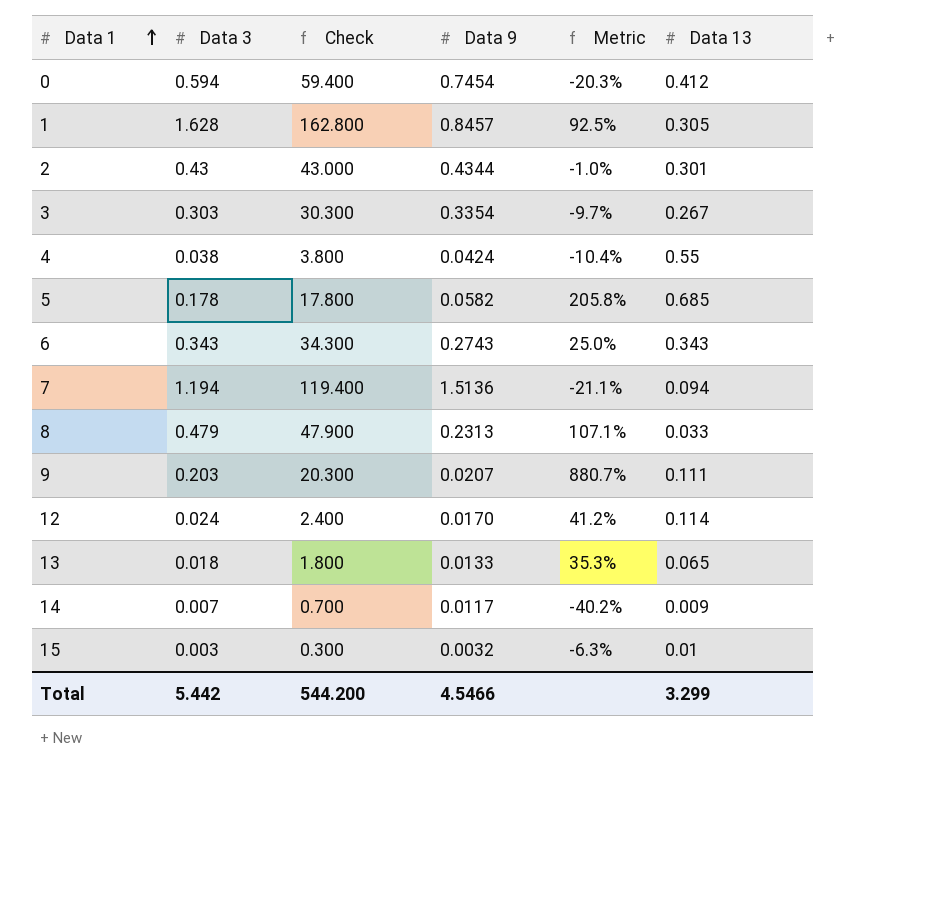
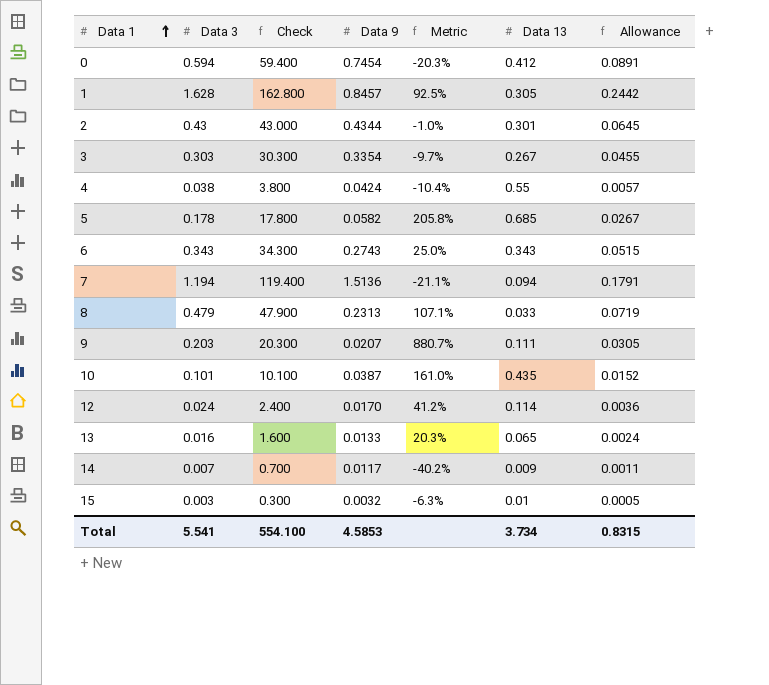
column Allowance | formula: none -> [Data 3] * 0.15
row 10: none -> 0.101 | 10.100 | 0.0387 | 161.0% | 0.435 | 0.0152
13 | Data 3: 0.018 -> 0.016
13 | Check: 1.800 -> 1.600
13 | Metric: 35.3% -> 20.3%
Total | Data 3: 5.442 -> 5.541
Total | Check: 544.200 -> 554.100
Total | Data 9: 4.5466 -> 4.5853
Total | Data 13: 3.299 -> 3.734

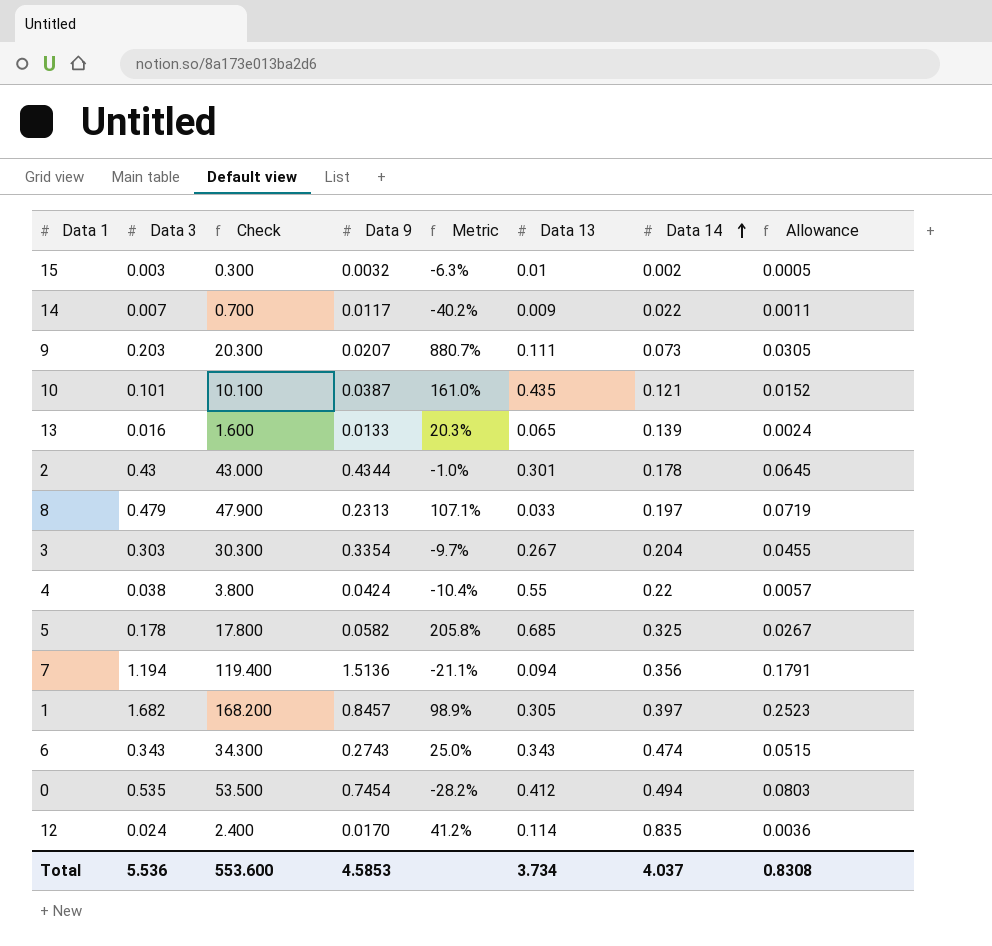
row order: Data 1 ascending -> Data 14 ascending
column Data 14 | position: none -> 7
1 | Data 3: 1.628 -> 1.682
1 | Check: 162.800 -> 168.200
1 | Metric: 92.5% -> 98.9%
1 | Allowance: 0.2442 -> 0.2523
0 | Data 3: 0.594 -> 0.535
0 | Check: 59.400 -> 53.500
0 | Metric: -20.3% -> -28.2%
0 | Allowance: 0.0891 -> 0.0803
Total | Data 3: 5.541 -> 5.536
Total | Check: 554.100 -> 553.600
Total | Allowance: 0.8315 -> 0.8308

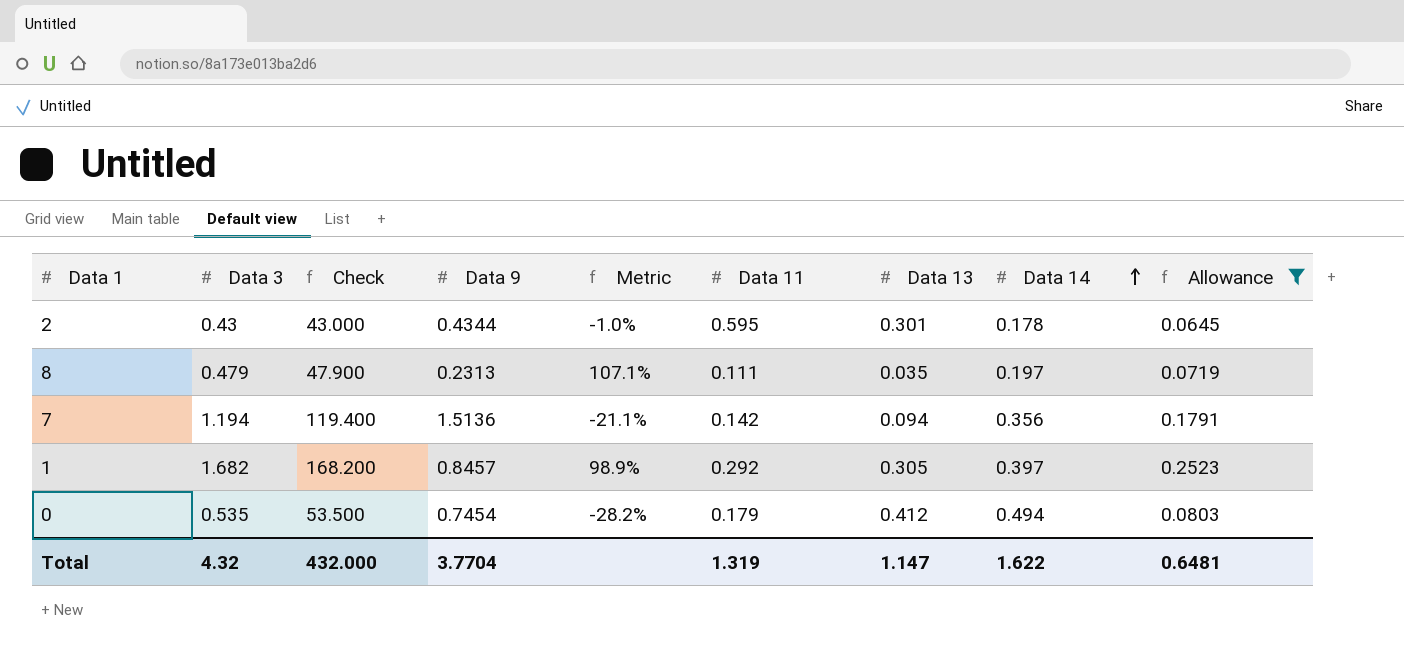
filter: none -> Allowance >= 0.0645
column Data 11 | position: none -> 6
8 | Data 13: 0.033 -> 0.035
Total | Data 3: 5.536 -> 4.32
Total | Check: 553.600 -> 432.000
Total | Data 9: 4.5853 -> 3.7704
Total | Data 13: 3.734 -> 1.147
Total | Data 14: 4.037 -> 1.622
Total | Allowance: 0.8308 -> 0.6481

